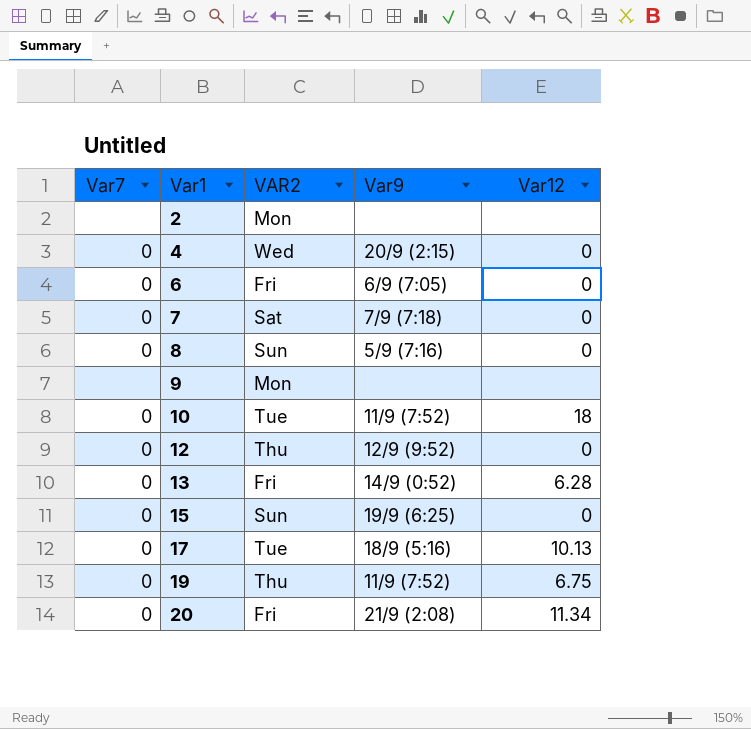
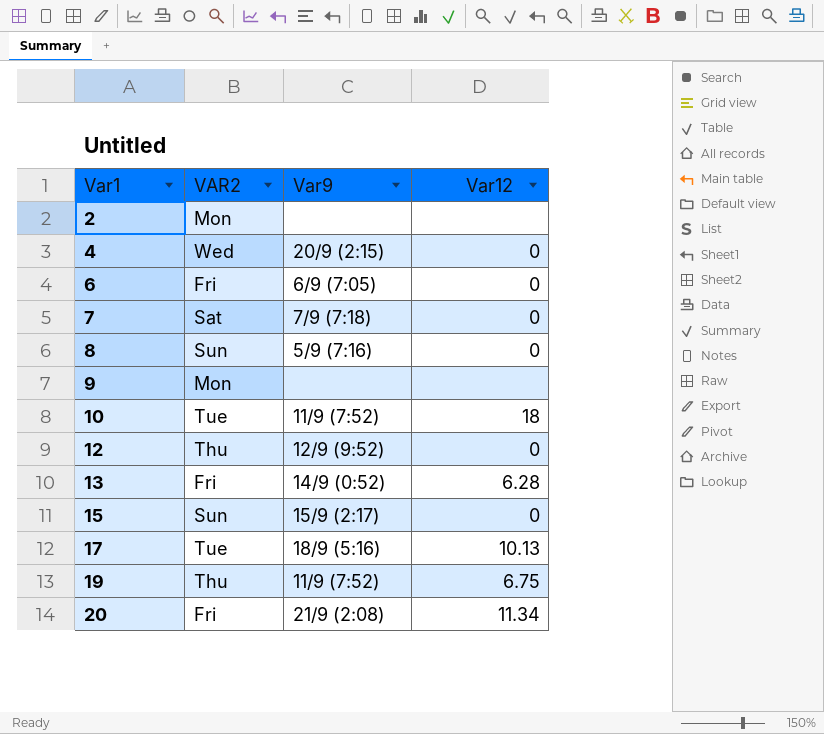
column Var7 | position: 1 -> none
15 | Var9: 19/9 (6:25) -> 15/9 (2:17)

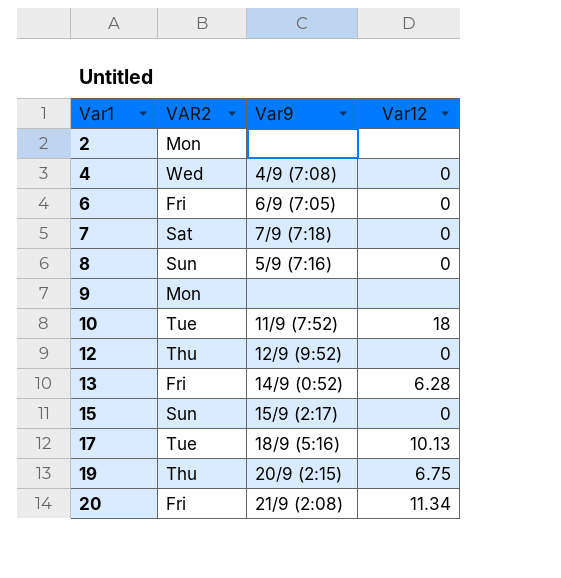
4 | Var9: 20/9 (2:15) -> 4/9 (7:08)
19 | Var9: 11/9 (7:52) -> 20/9 (2:15)

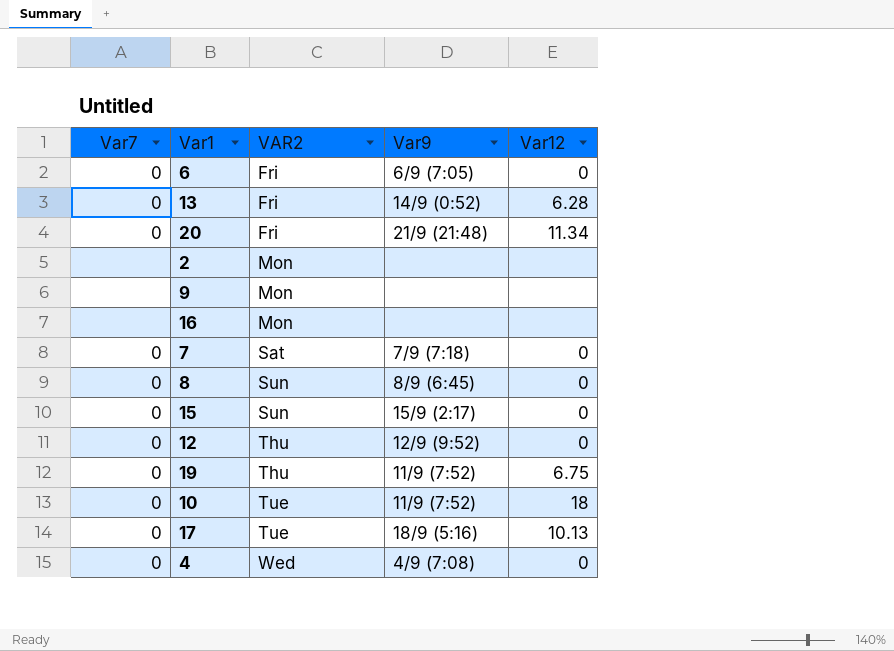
row order: Var1 ascending -> VAR2 ascending
column Var7 | position: none -> 1
20 | Var9: 21/9 (2:08) -> 21/9 (21:48)
row 16: none -> none | Mon | none | none
8 | Var9: 5/9 (7:16) -> 8/9 (6:45)
19 | Var9: 20/9 (2:15) -> 11/9 (7:52)

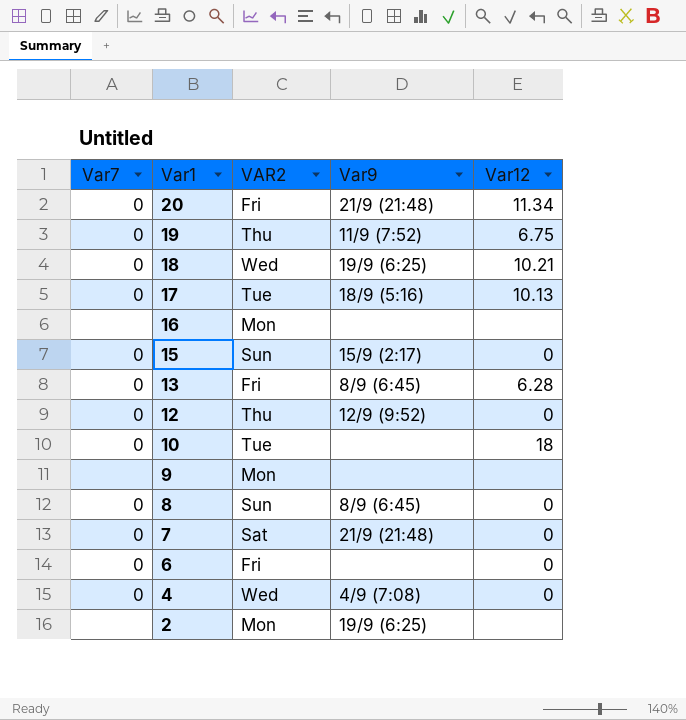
row order: VAR2 ascending -> Var1 descending
row 18: none -> 0 | Wed | 19/9 (6:25) | 10.21
13 | Var9: 14/9 (0:52) -> 8/9 (6:45)
10 | Var9: 11/9 (7:52) -> none
7 | Var9: 7/9 (7:18) -> 21/9 (21:48)
6 | Var9: 6/9 (7:05) -> none
2 | Var9: none -> 19/9 (6:25)

